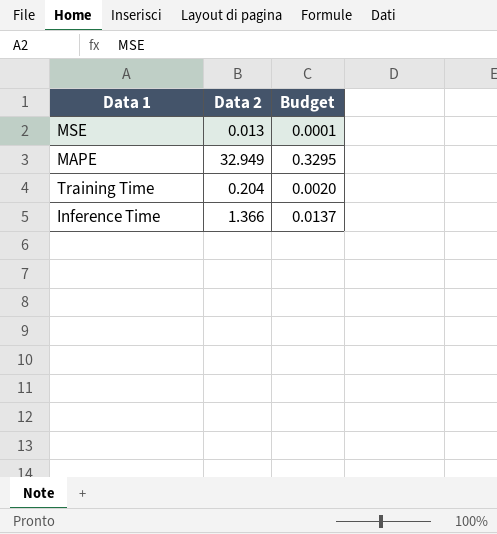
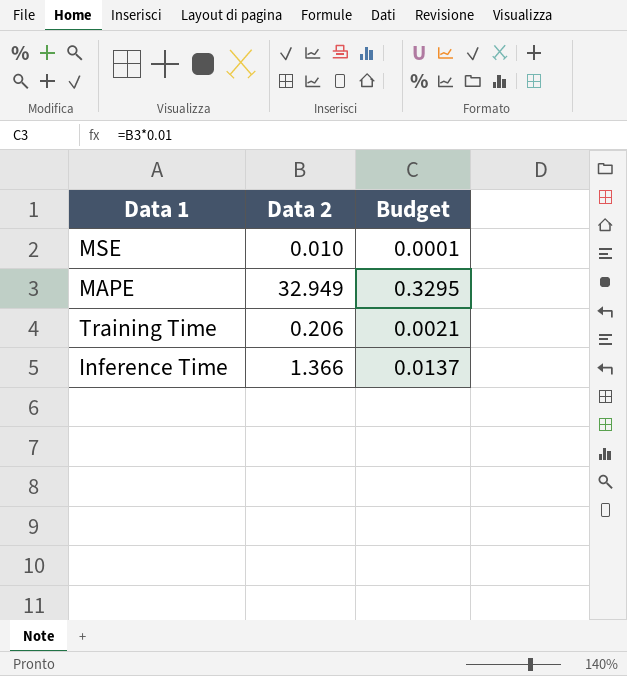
MSE | Data 2: 0.013 -> 0.010
Training Time | Data 2: 0.204 -> 0.206
Training Time | Budget: 0.0020 -> 0.0021

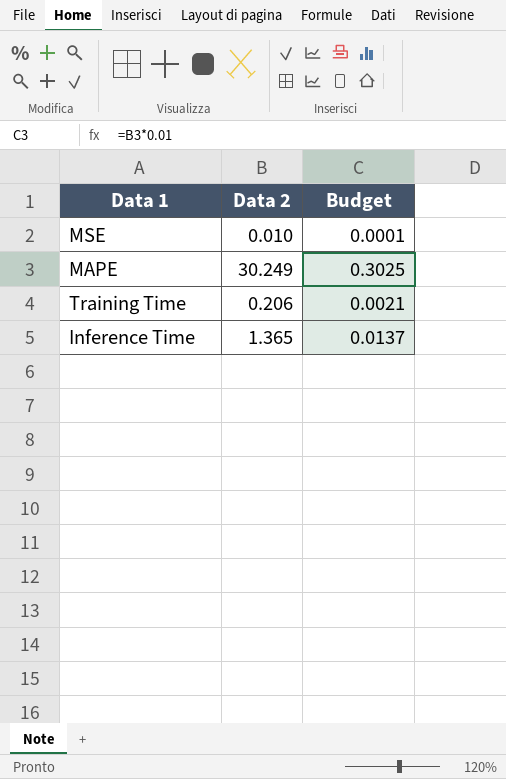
MAPE | Data 2: 32.949 -> 30.249
MAPE | Budget: 0.3295 -> 0.3025
Inference Time | Data 2: 1.366 -> 1.365

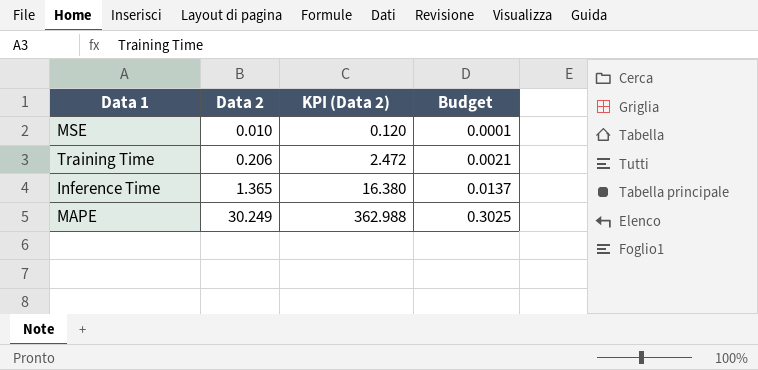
row order: none -> Data 2 ascending
column KPI (Data 2) | formula: none -> [Data 2] * 12

